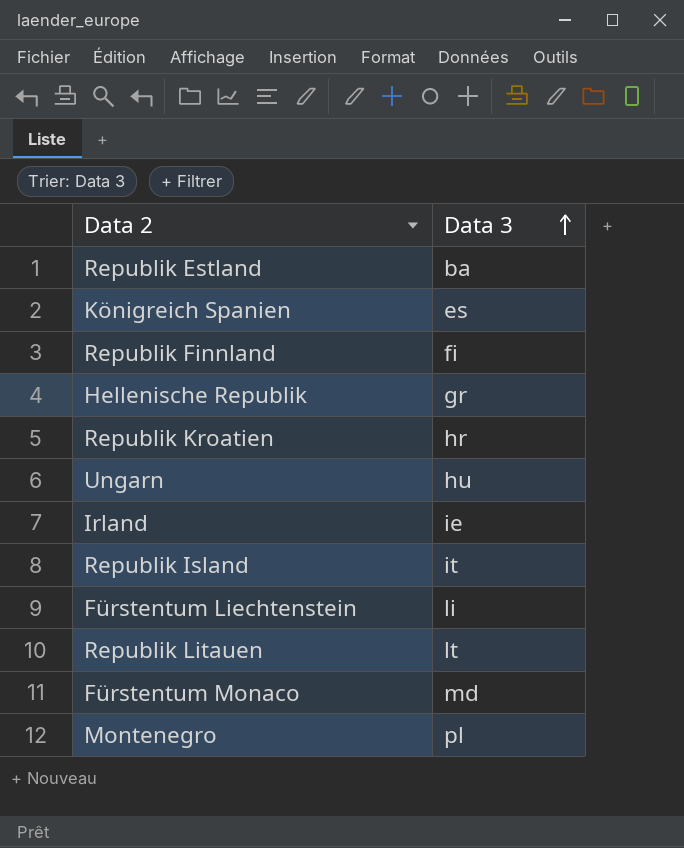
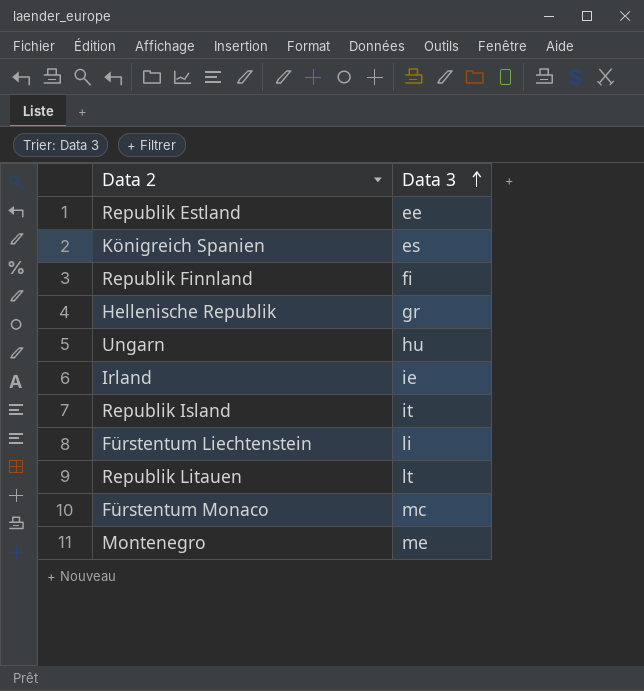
row Republik Kroatien: hr -> none
Republik Estland | Data 3: ba -> ee
Fürstentum Monaco | Data 3: md -> mc
Montenegro | Data 3: pl -> me

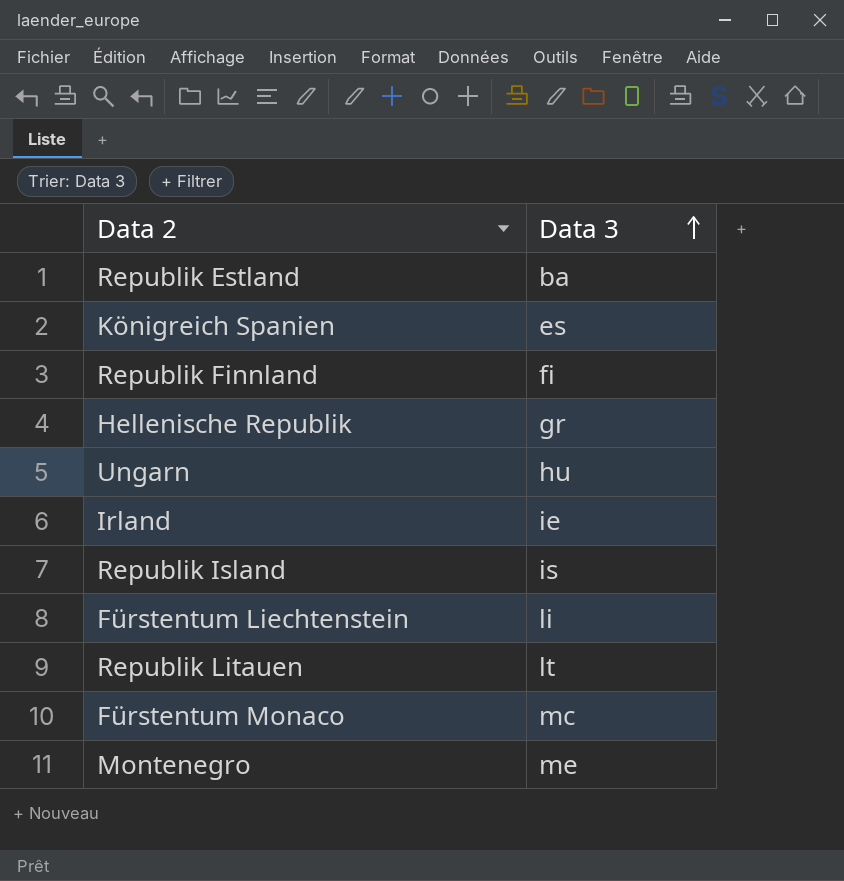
Republik Estland | Data 3: ee -> ba
Republik Island | Data 3: it -> is

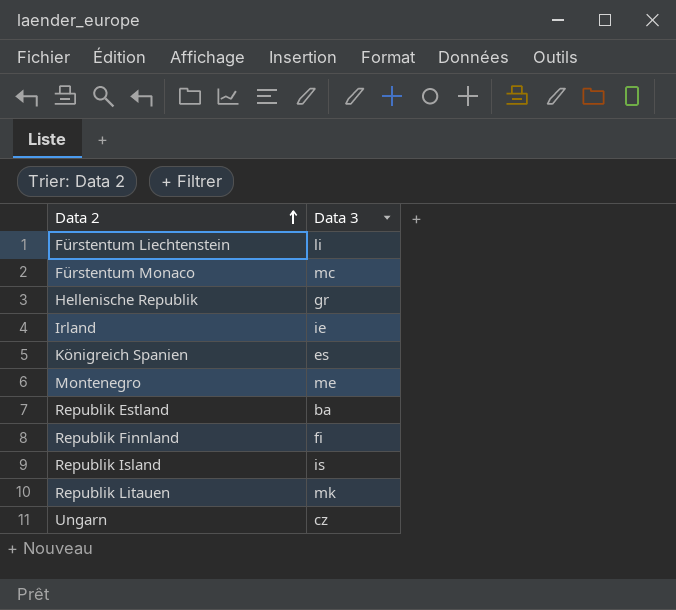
row order: Data 3 ascending -> Data 2 ascending
Republik Litauen | Data 3: lt -> mk
Ungarn | Data 3: hu -> cz

